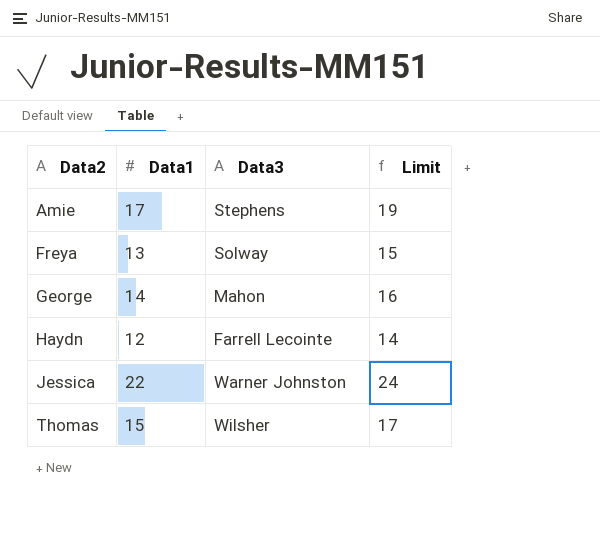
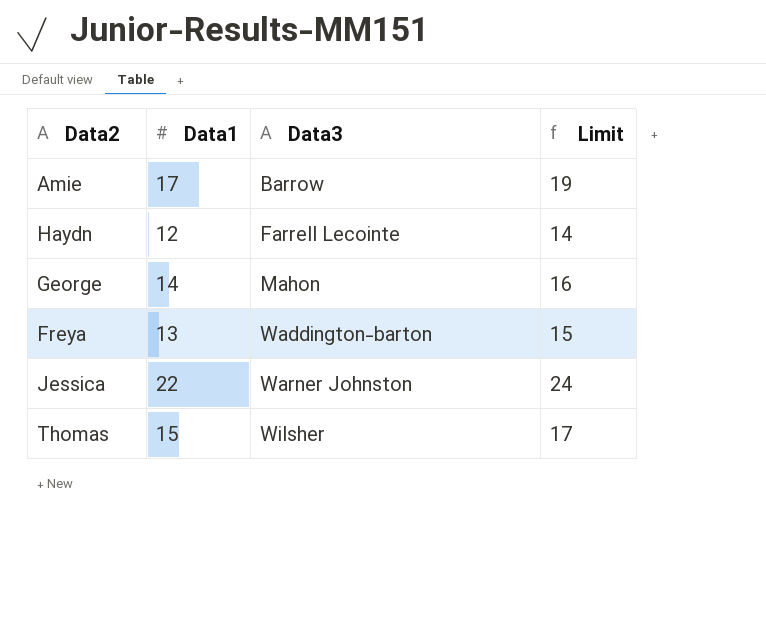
row order: Data2 ascending -> Data3 ascending
Amie | Data3: Stephens -> Barrow
Freya | Data3: Solway -> Waddington-barton

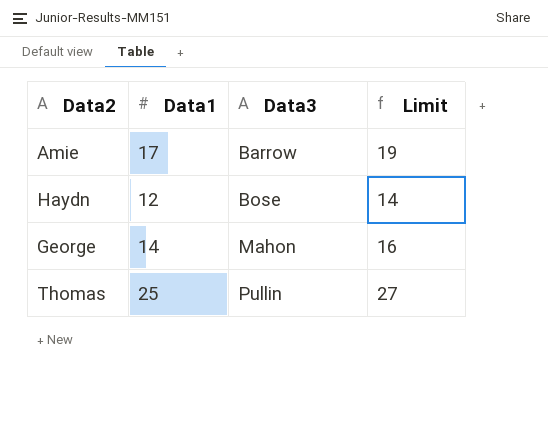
row Freya: 13 | Waddington-barton | 15 -> none
row Jessica: 22 | Warner Johnston | 24 -> none
Haydn | Data3: Farrell Lecointe -> Bose
Thomas | Data1: 15 -> 25
Thomas | Data3: Wilsher -> Pullin
Thomas | Limit: 17 -> 27

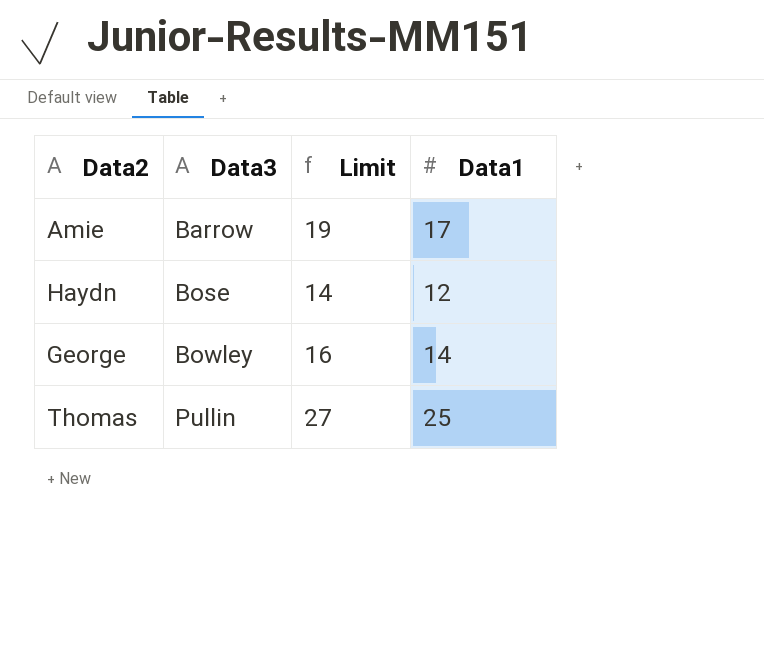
column Data1 | position: 2 -> 4
George | Data3: Mahon -> Bowley

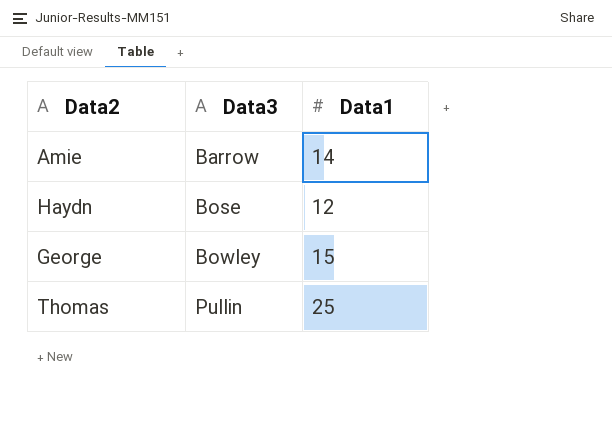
column Limit | formula: [Data1] + 2 -> none
Amie | Data1: 17 -> 14
George | Data1: 14 -> 15

